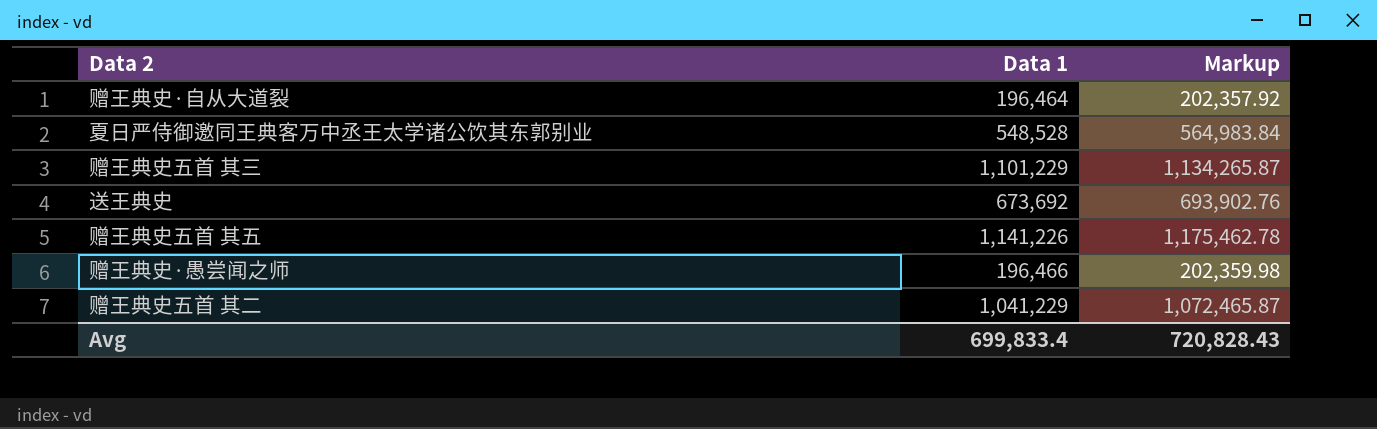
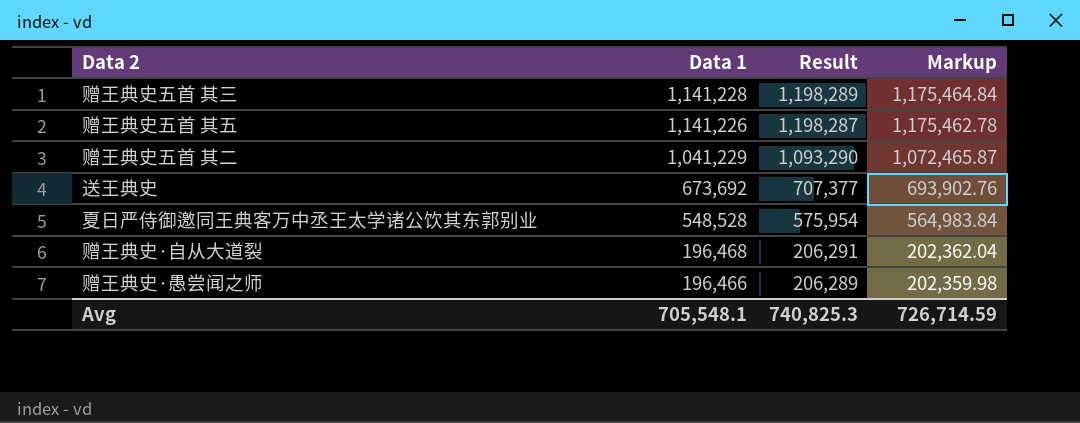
row order: none -> Data 1 descending
column Result | formula: none -> [Data 1] * 1.05
赠王典史五首 其三 | Data 1: 1,101,229 -> 1,141,228
赠王典史五首 其三 | Markup: 1,134,265.87 -> 1,175,464.84
赠王典史·自从大道裂 | Data 1: 196,464 -> 196,468
赠王典史·自从大道裂 | Markup: 202,357.92 -> 202,362.04
Avg | Data 1: 699,833.4 -> 705,548.1
Avg | Markup: 720,828.43 -> 726,714.59

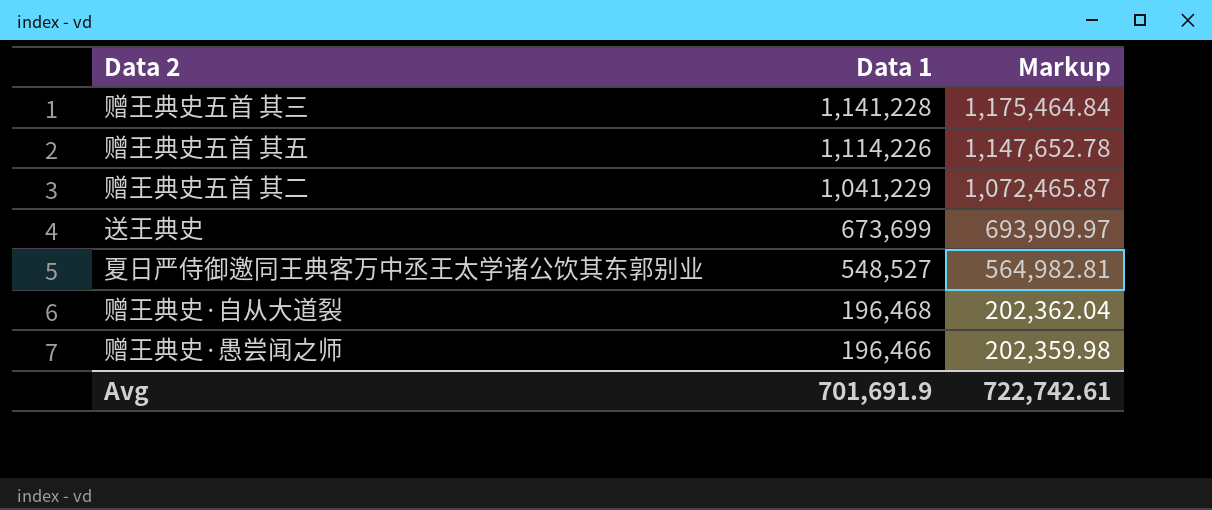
column Result | formula: [Data 1] * 1.05 -> none
赠王典史五首 其五 | Data 1: 1,141,226 -> 1,114,226
赠王典史五首 其五 | Markup: 1,175,462.78 -> 1,147,652.78
送王典史 | Data 1: 673,692 -> 673,699
送王典史 | Markup: 693,902.76 -> 693,909.97
夏日严侍御邀同王典客万中丞王太学诸公饮其东郭别业 | Data 1: 548,528 -> 548,527
夏日严侍御邀同王典客万中丞王太学诸公饮其东郭别业 | Markup: 564,983.84 -> 564,982.81
Avg | Data 1: 705,548.1 -> 701,691.9
Avg | Markup: 726,714.59 -> 722,742.61

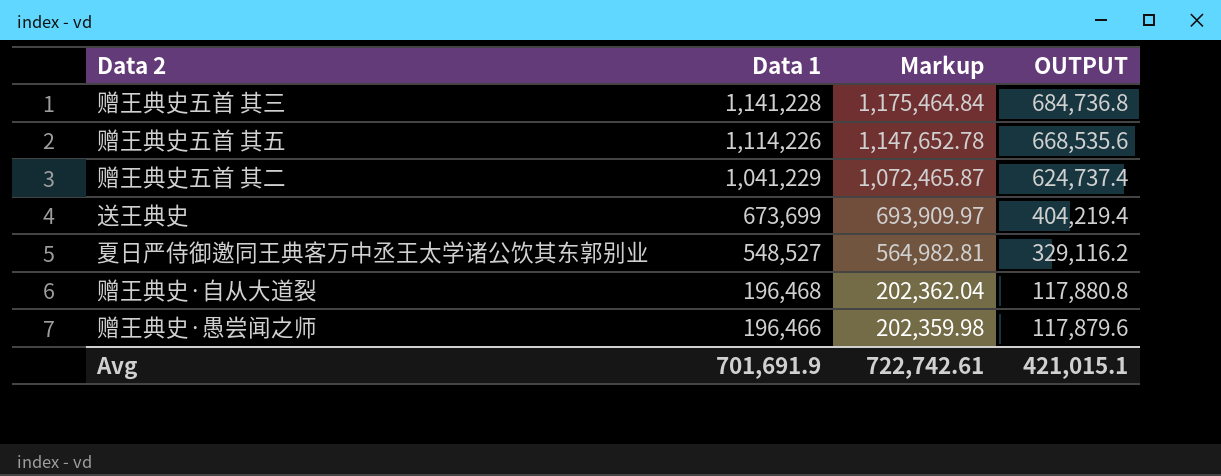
column OUTPUT | formula: none -> [Data 1] * 0.6

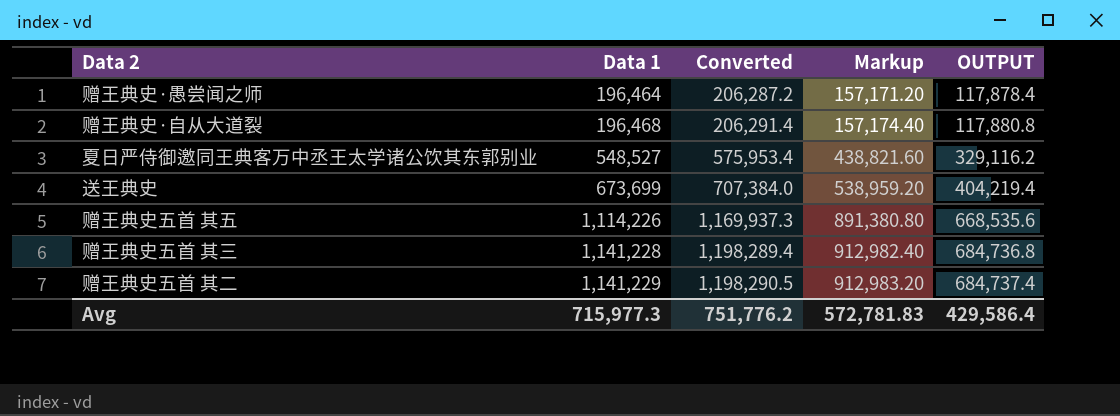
row order: Data 1 descending -> Data 1 ascending
column Converted | formula: none -> [Data 1] * 1.05
column Markup | formula: [Data 1] * 1.03 -> [Data 1] * 0.8
赠王典史·愚尝闻之师 | Data 1: 196,466 -> 196,464
赠王典史·愚尝闻之师 | OUTPUT: 117,879.6 -> 117,878.4
赠王典史五首 其二 | Data 1: 1,041,229 -> 1,141,229
赠王典史五首 其二 | OUTPUT: 624,737.4 -> 684,737.4
Avg | Data 1: 701,691.9 -> 715,977.3
Avg | Markup: 722,742.61 -> 572,781.83
Avg | OUTPUT: 421,015.1 -> 429,586.4

